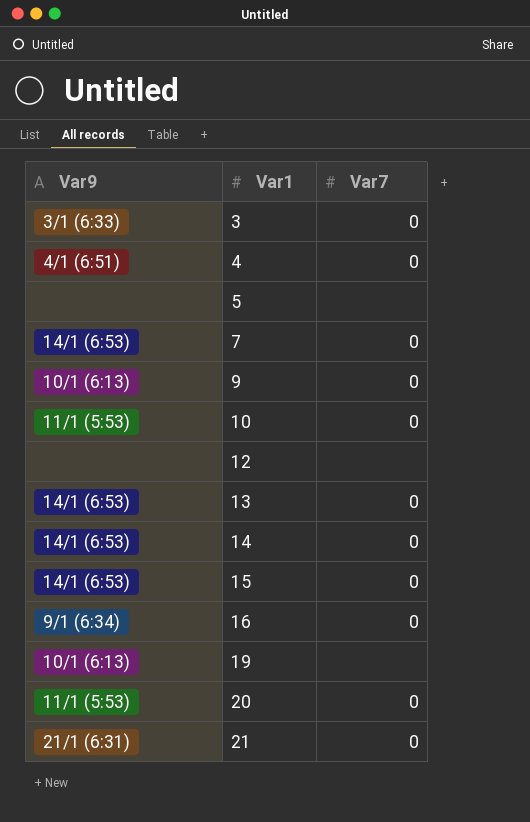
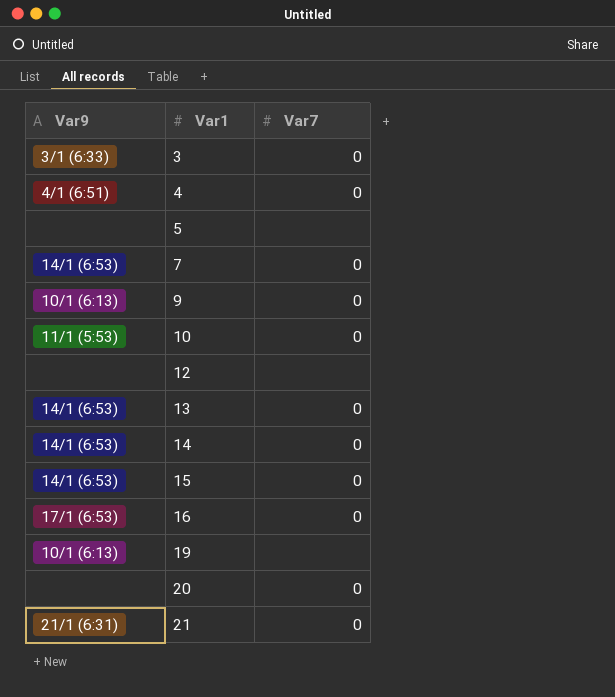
16 | Var9: 9/1 (6:34) -> 17/1 (6:53)
20 | Var9: 11/1 (5:53) -> none

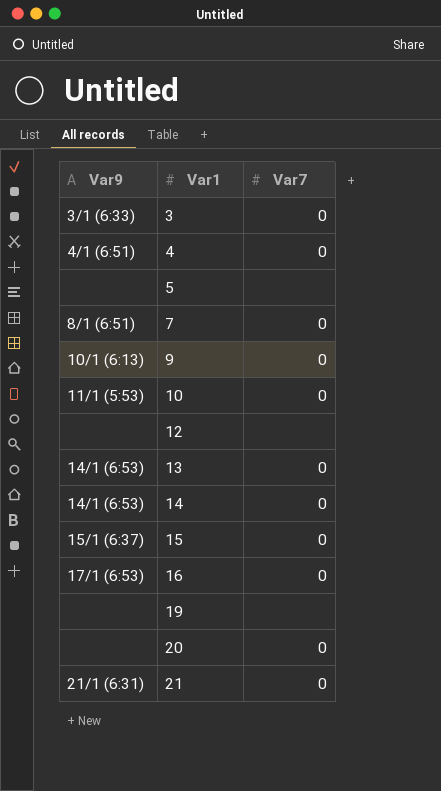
7 | Var9: 14/1 (6:53) -> 8/1 (6:51)
15 | Var9: 14/1 (6:53) -> 15/1 (6:37)
19 | Var9: 10/1 (6:13) -> none

